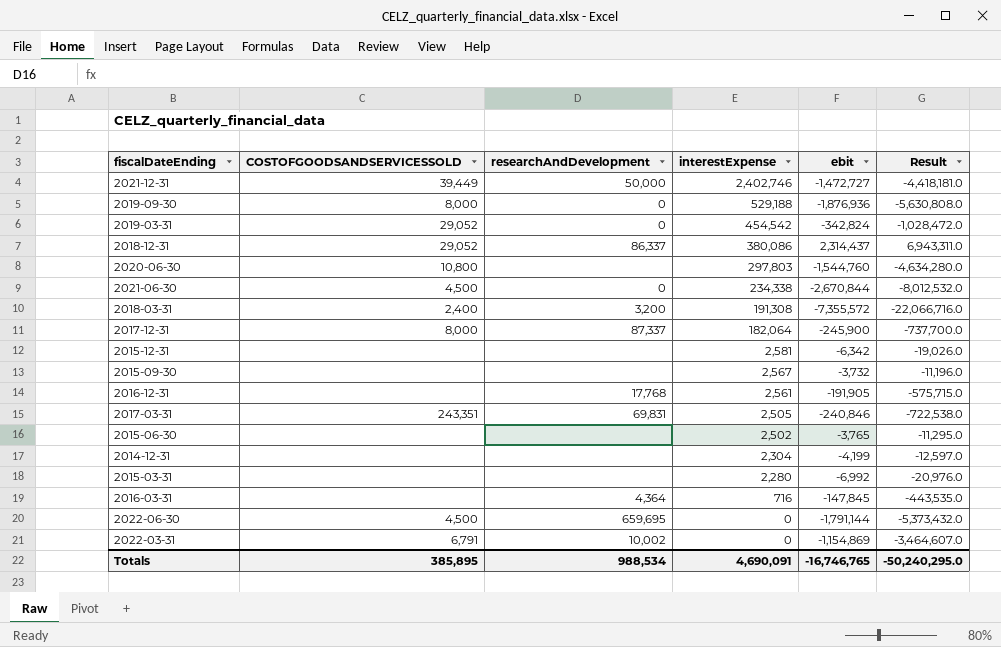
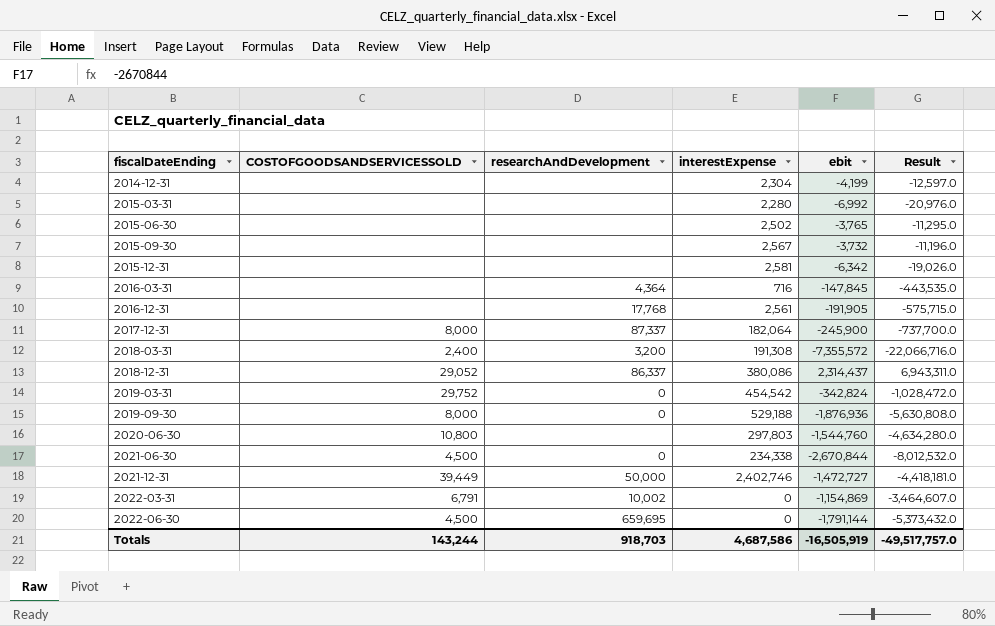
row order: interestExpense descending -> fiscalDateEnding ascending
row 2017-03-31: 243,351 | 69,831 | 2,505 | -240,846 | -722,538.0 -> none
2019-03-31 | COSTOFGOODSANDSERVICESSOLD: 29,052 -> 29,752
Totals | COSTOFGOODSANDSERVICESSOLD: 385,895 -> 143,244
Totals | researchAndDevelopment: 988,534 -> 918,703
Totals | interestExpense: 4,690,091 -> 4,687,586
Totals | ebit: -16,746,765 -> -16,505,919
Totals | Result: -50,240,295.0 -> -49,517,757.0

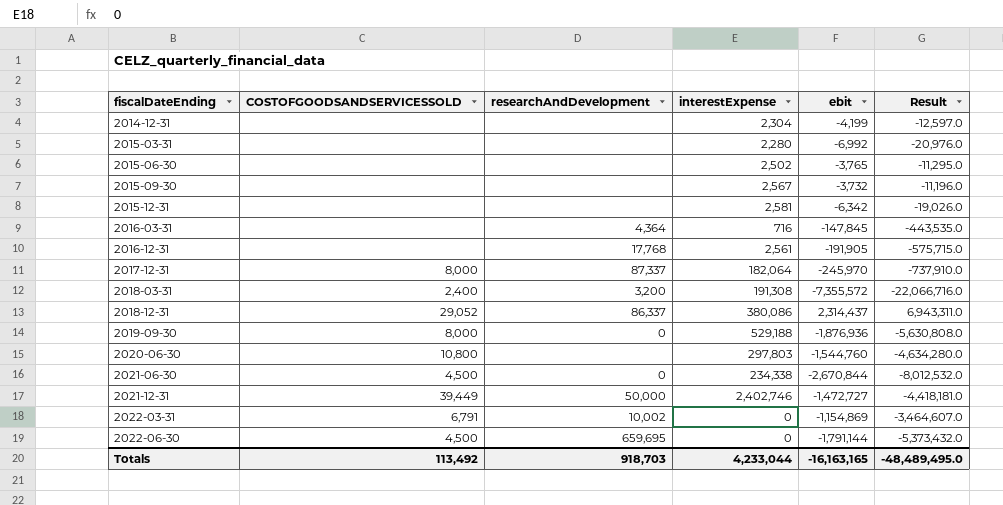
row 2019-03-31: 29,752 | 0 | 454,542 | -342,824 | -1,028,472.0 -> none
2017-12-31 | ebit: -245,900 -> -245,970
2017-12-31 | Result: -737,700.0 -> -737,910.0
Totals | COSTOFGOODSANDSERVICESSOLD: 143,244 -> 113,492
Totals | interestExpense: 4,687,586 -> 4,233,044
Totals | ebit: -16,505,919 -> -16,163,165
Totals | Result: -49,517,757.0 -> -48,489,495.0

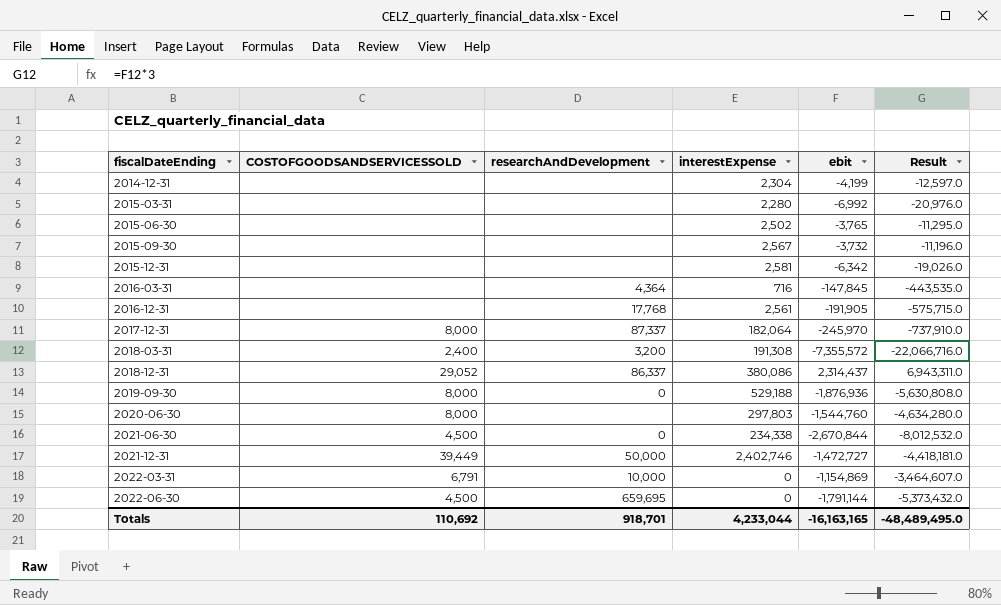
2020-06-30 | COSTOFGOODSANDSERVICESSOLD: 10,800 -> 8,000
2022-03-31 | researchAndDevelopment: 10,002 -> 10,000
Totals | COSTOFGOODSANDSERVICESSOLD: 113,492 -> 110,692
Totals | researchAndDevelopment: 918,703 -> 918,701

